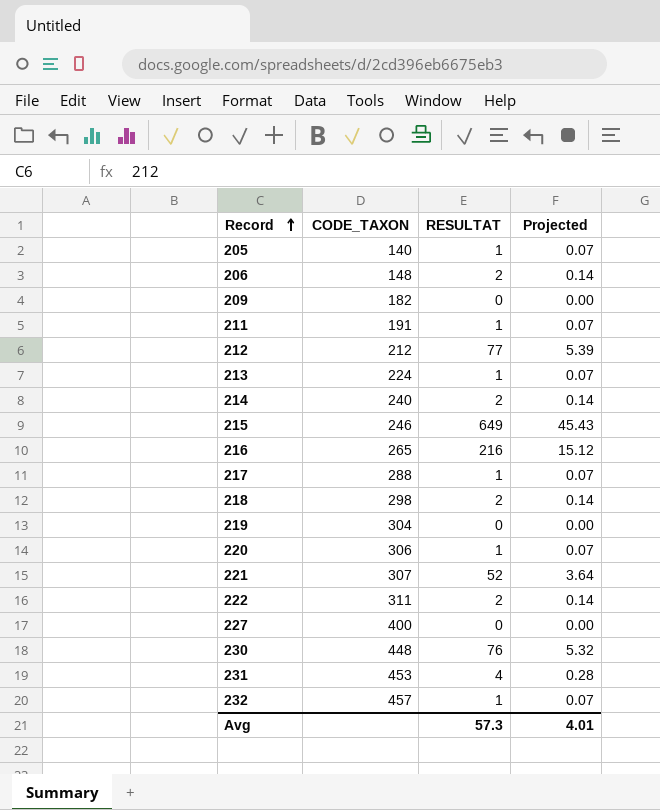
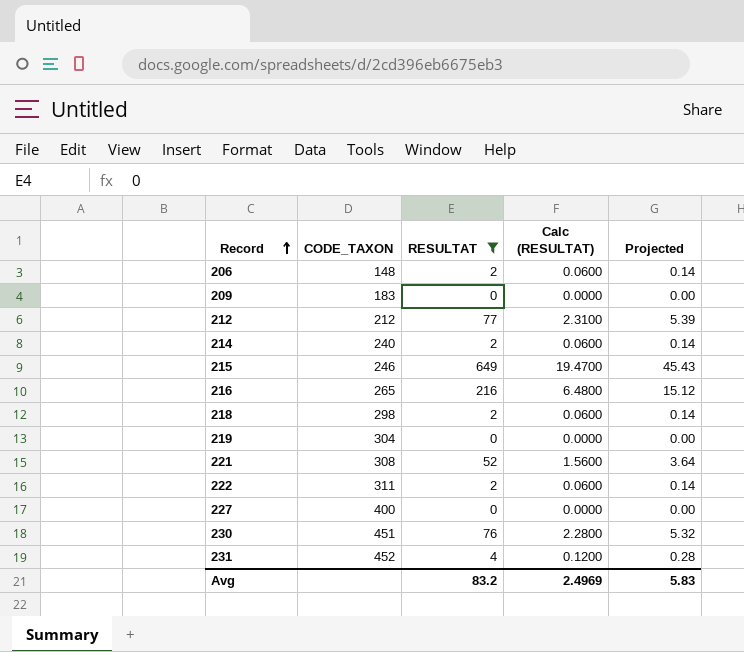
filter: none -> RESULTAT != 1
column Calc (RESULTAT) | formula: none -> [RESULTAT] * 0.03
209 | CODE_TAXON: 182 -> 183
221 | CODE_TAXON: 307 -> 308
230 | CODE_TAXON: 448 -> 451
231 | CODE_TAXON: 453 -> 452
Avg | RESULTAT: 57.3 -> 83.2
Avg | Projected: 4.01 -> 5.83

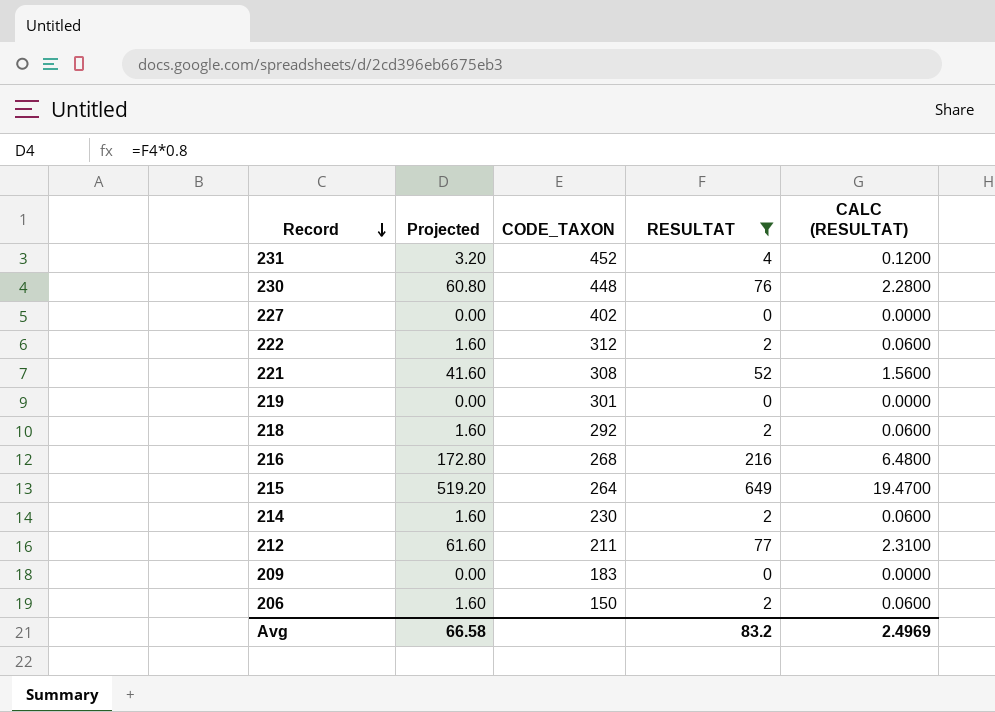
row order: Record ascending -> Record descending
column Projected | formula: [RESULTAT] * 0.07 -> [RESULTAT] * 0.8
column Projected | position: 5 -> 2
column name: Calc (RESULTAT) -> CALC (RESULTAT)
230 | CODE_TAXON: 451 -> 448
227 | CODE_TAXON: 400 -> 402
222 | CODE_TAXON: 311 -> 312
219 | CODE_TAXON: 304 -> 301
218 | CODE_TAXON: 298 -> 292
216 | CODE_TAXON: 265 -> 268
215 | CODE_TAXON: 246 -> 264
214 | CODE_TAXON: 240 -> 230
212 | CODE_TAXON: 212 -> 211
206 | CODE_TAXON: 148 -> 150
Avg | Projected: 5.83 -> 66.58

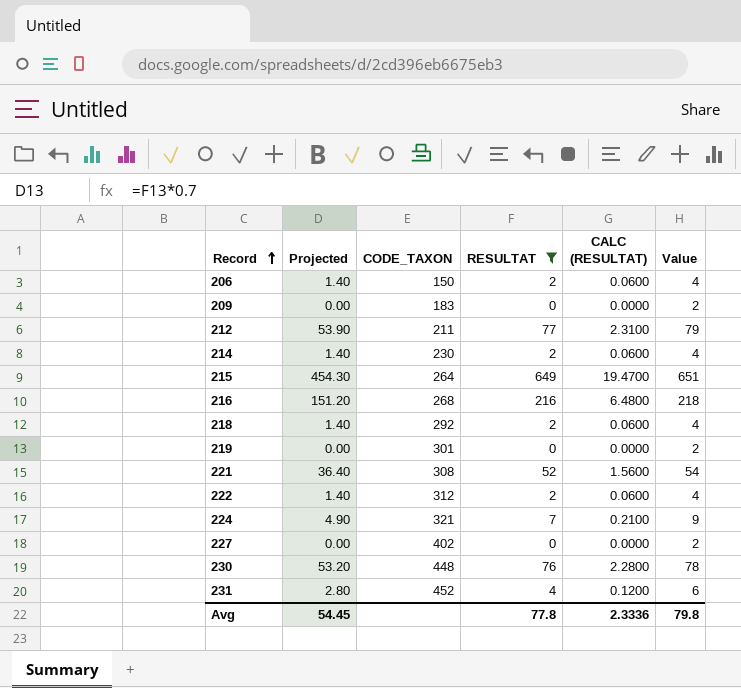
row order: Record descending -> Record ascending
column Projected | formula: [RESULTAT] * 0.8 -> [RESULTAT] * 0.7
column Value | formula: none -> [RESULTAT] + 2
row 224: none -> 4.90 | 321 | 7 | 0.2100 | 9
Avg | Projected: 66.58 -> 54.45
Avg | RESULTAT: 83.2 -> 77.8
Avg | CALC (RESULTAT): 2.4969 -> 2.3336

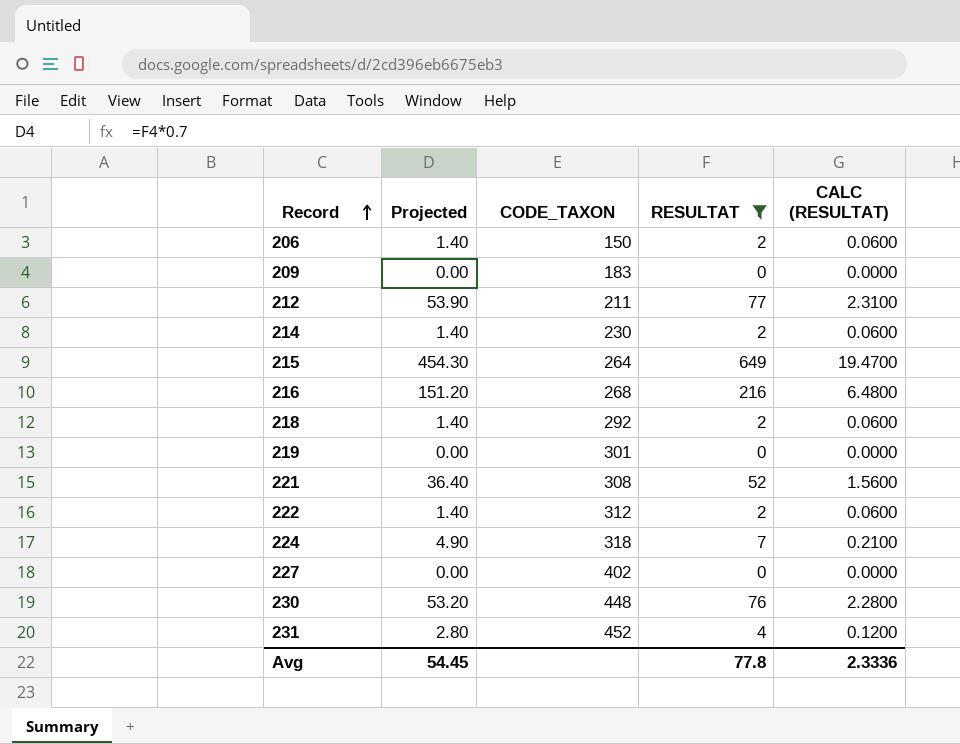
column Value | formula: [RESULTAT] + 2 -> none
224 | CODE_TAXON: 321 -> 318

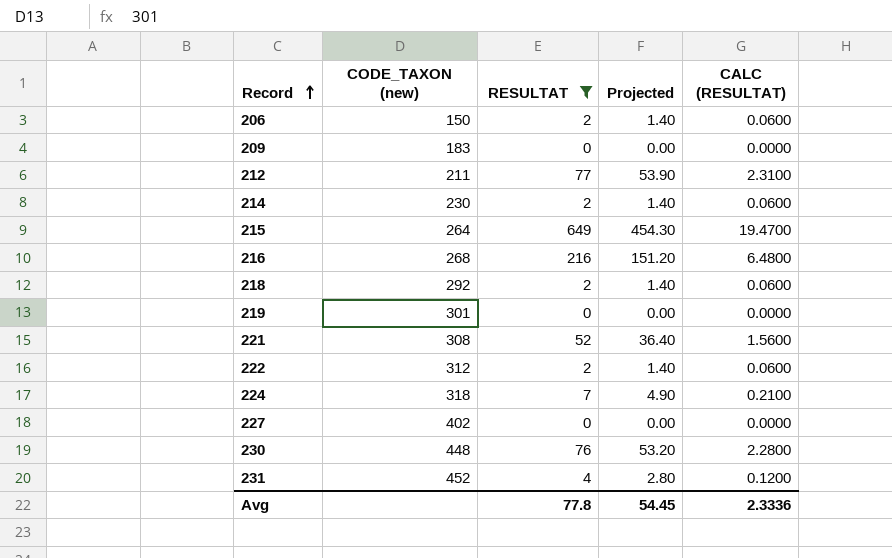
column name: CODE_TAXON -> CODE_TAXON (new)
column Projected | position: 2 -> 4

